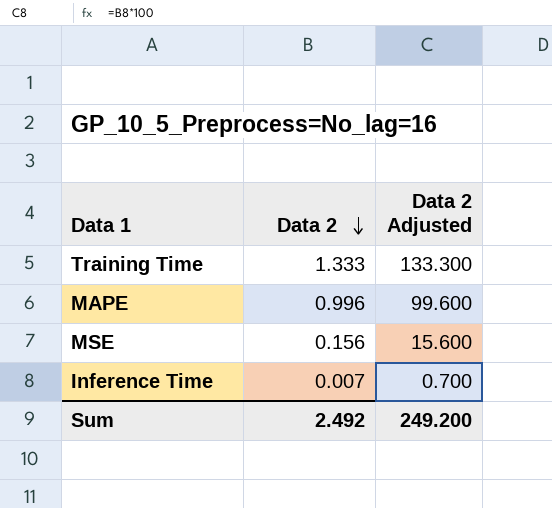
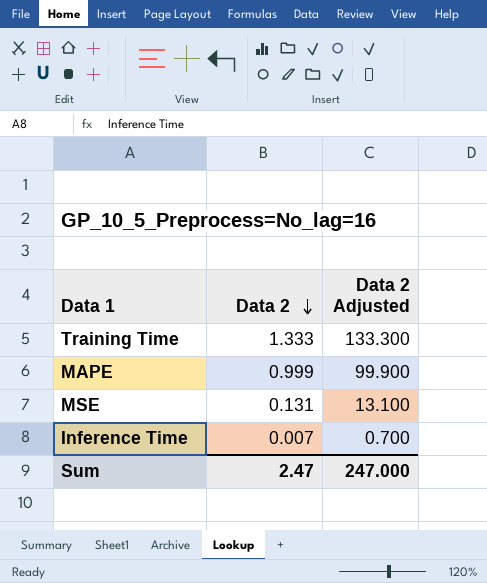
MAPE | Data 2: 0.996 -> 0.999
MAPE | Data 2 Adjusted: 99.600 -> 99.900
MSE | Data 2: 0.156 -> 0.131
MSE | Data 2 Adjusted: 15.600 -> 13.100
Sum | Data 2: 2.492 -> 2.47
Sum | Data 2 Adjusted: 249.200 -> 247.000

